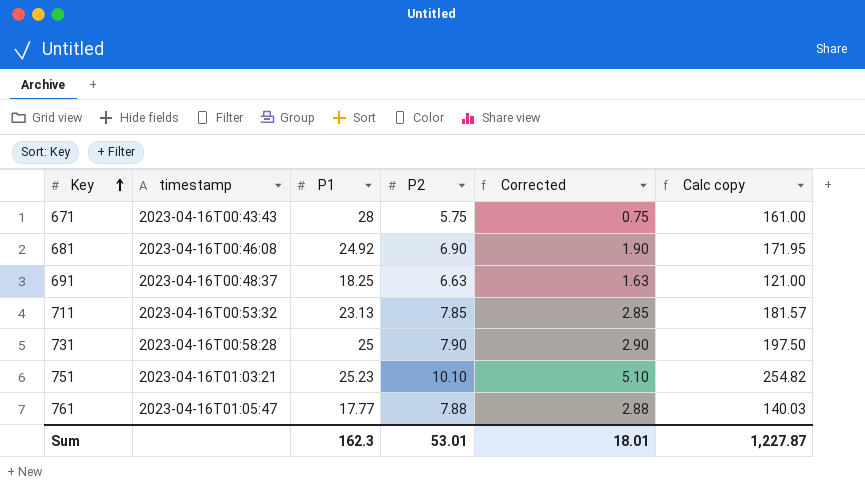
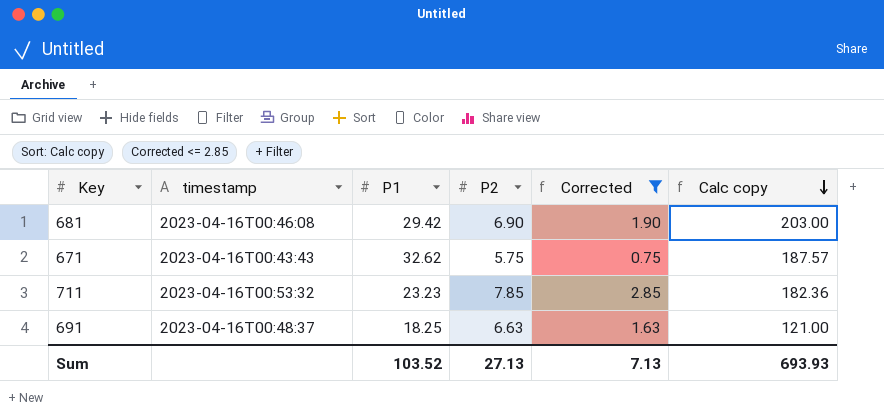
filter: none -> Corrected <= 2.85
row order: Key ascending -> Calc copy descending
681 | P1: 24.92 -> 29.42
681 | Calc copy: 171.95 -> 203.00
671 | P1: 28 -> 32.62
671 | Calc copy: 161.00 -> 187.57
711 | P1: 23.13 -> 23.23
711 | Calc copy: 181.57 -> 182.36
Sum | P1: 162.3 -> 103.52
Sum | P2: 53.01 -> 27.13
Sum | Corrected: 18.01 -> 7.13
Sum | Calc copy: 1,227.87 -> 693.93

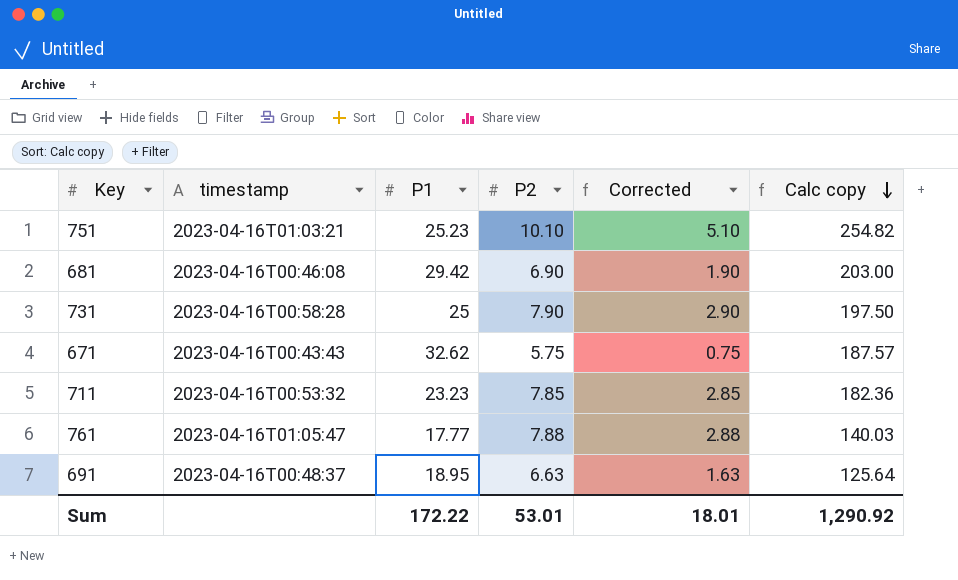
filter: Corrected <= 2.85 -> none
691 | P1: 18.25 -> 18.95
691 | Calc copy: 121.00 -> 125.64
Sum | P1: 103.52 -> 172.22
Sum | P2: 27.13 -> 53.01
Sum | Corrected: 7.13 -> 18.01
Sum | Calc copy: 693.93 -> 1,290.92

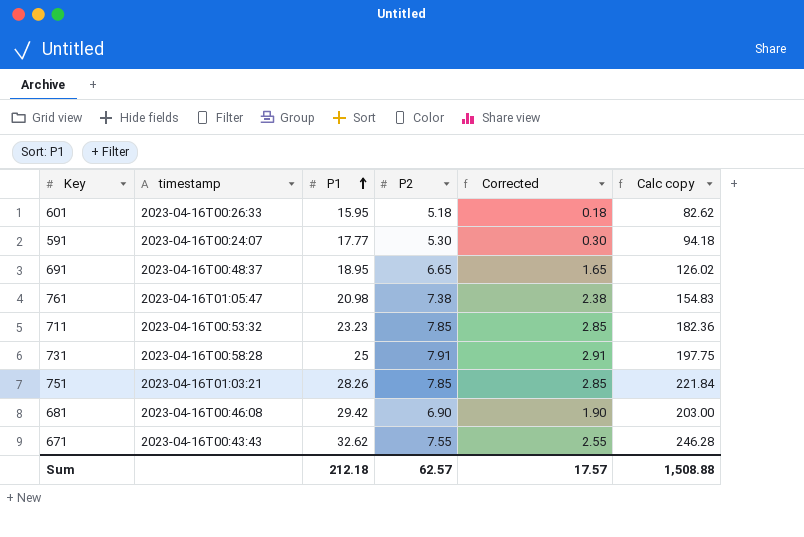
row order: Calc copy descending -> P1 ascending
row 601: none -> 2023-04-16T00:26:33 | 15.95 | 5.18 | 0.18 | 82.62
row 591: none -> 2023-04-16T00:24:07 | 17.77 | 5.30 | 0.30 | 94.18
691 | P2: 6.63 -> 6.65
691 | Corrected: 1.63 -> 1.65
691 | Calc copy: 125.64 -> 126.02
761 | P1: 17.77 -> 20.98
761 | P2: 7.88 -> 7.38
761 | Corrected: 2.88 -> 2.38
761 | Calc copy: 140.03 -> 154.83
731 | P2: 7.90 -> 7.91
731 | Corrected: 2.90 -> 2.91
731 | Calc copy: 197.50 -> 197.75
751 | P1: 25.23 -> 28.26
751 | P2: 10.10 -> 7.85
751 | Corrected: 5.10 -> 2.85
751 | Calc copy: 254.82 -> 221.84
671 | P2: 5.75 -> 7.55
671 | Corrected: 0.75 -> 2.55
671 | Calc copy: 187.57 -> 246.28
Sum | P1: 172.22 -> 212.18
Sum | P2: 53.01 -> 62.57
Sum | Corrected: 18.01 -> 17.57
Sum | Calc copy: 1,290.92 -> 1,508.88

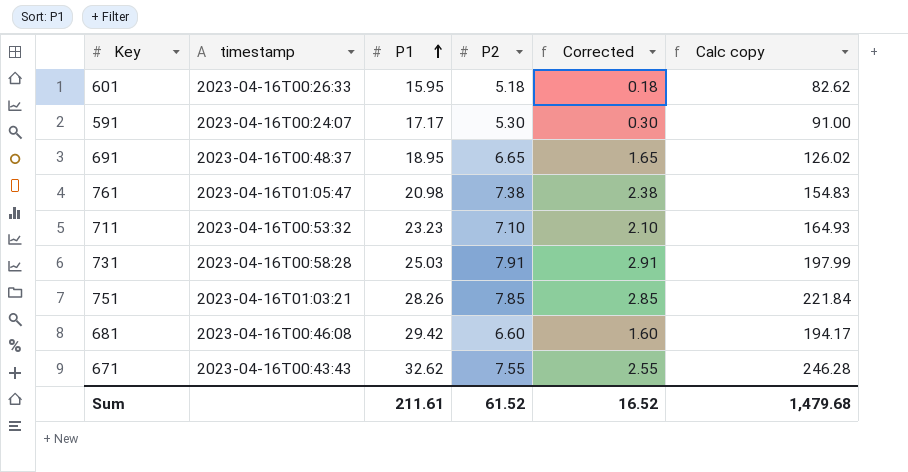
591 | P1: 17.77 -> 17.17
591 | Calc copy: 94.18 -> 91.00
711 | P2: 7.85 -> 7.10
711 | Corrected: 2.85 -> 2.10
711 | Calc copy: 182.36 -> 164.93
731 | P1: 25 -> 25.03
731 | Calc copy: 197.75 -> 197.99
681 | P2: 6.90 -> 6.60
681 | Corrected: 1.90 -> 1.60
681 | Calc copy: 203.00 -> 194.17
Sum | P1: 212.18 -> 211.61
Sum | P2: 62.57 -> 61.52
Sum | Corrected: 17.57 -> 16.52
Sum | Calc copy: 1,508.88 -> 1,479.68

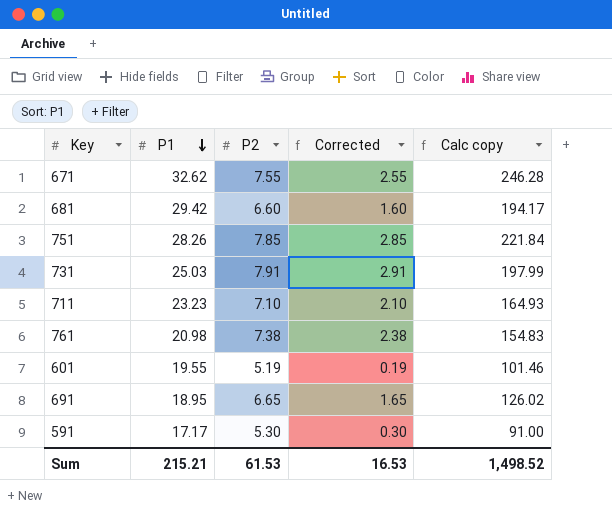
row order: P1 ascending -> P1 descending
column timestamp | position: 2 -> none
601 | P1: 15.95 -> 19.55
601 | P2: 5.18 -> 5.19
601 | Corrected: 0.18 -> 0.19
601 | Calc copy: 82.62 -> 101.46
Sum | P1: 211.61 -> 215.21
Sum | P2: 61.52 -> 61.53
Sum | Corrected: 16.52 -> 16.53
Sum | Calc copy: 1,479.68 -> 1,498.52

